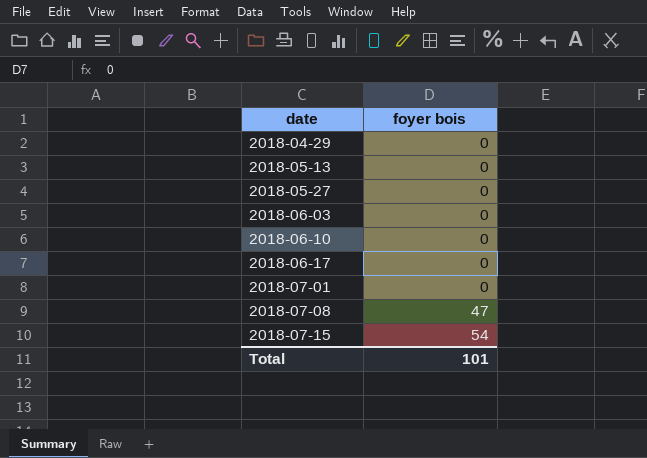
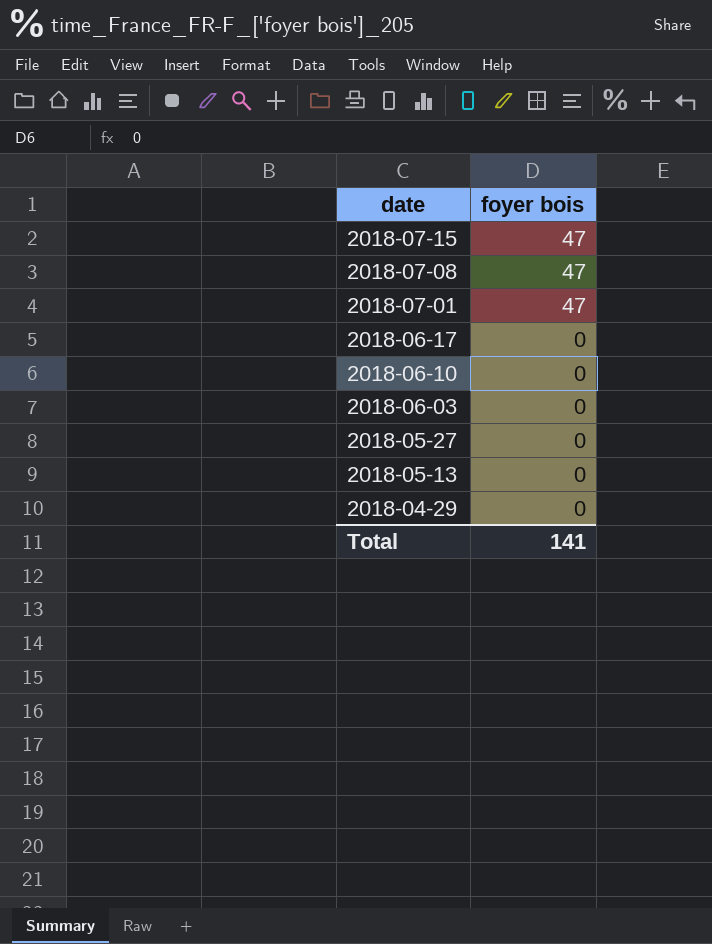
row order: date ascending -> date descending
2018-07-15 | foyer bois: 54 -> 47
2018-07-01 | foyer bois: 0 -> 47
Total | foyer bois: 101 -> 141

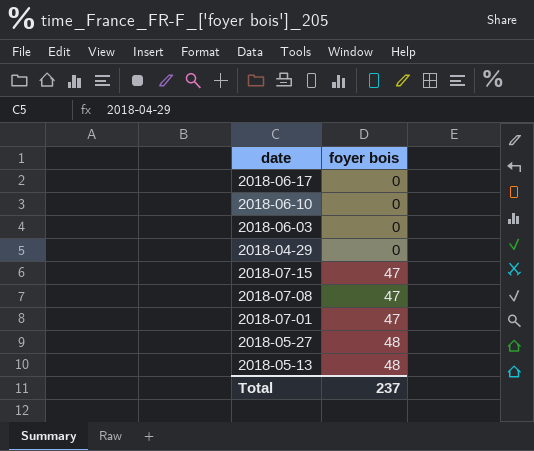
row order: date descending -> foyer bois ascending
2018-05-27 | foyer bois: 0 -> 48
2018-05-13 | foyer bois: 0 -> 48
Total | foyer bois: 141 -> 237

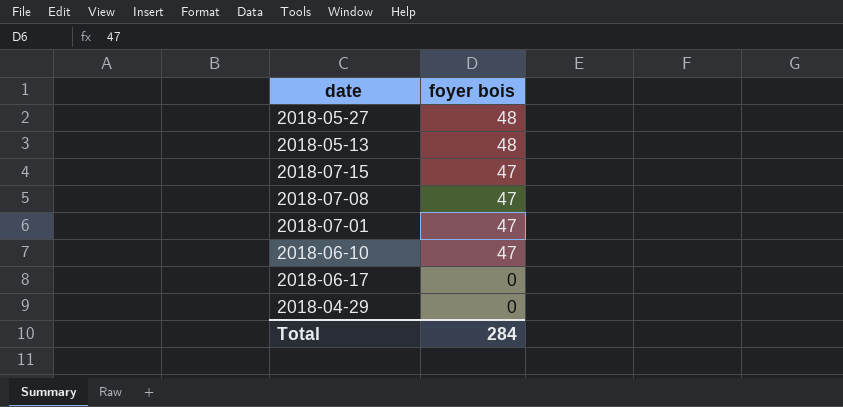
row order: foyer bois ascending -> foyer bois descending
row 2018-06-03: 0 -> none
2018-06-10 | foyer bois: 0 -> 47
Total | foyer bois: 237 -> 284

